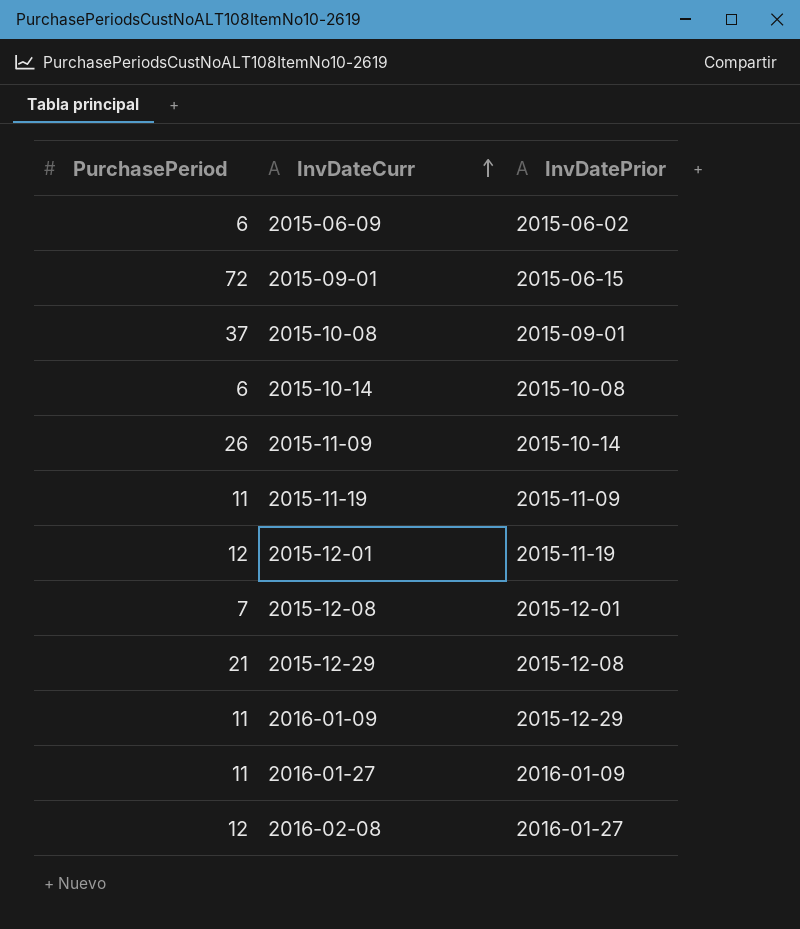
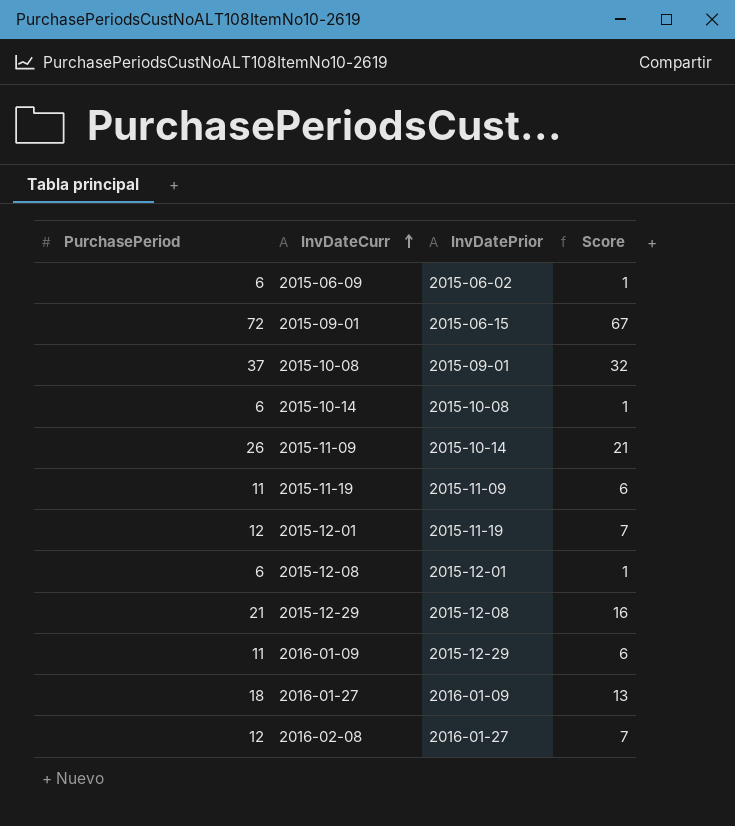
column Score | formula: none -> [PurchasePeriod] - 5
2015-12-08 | PurchasePeriod: 7 -> 6
2016-01-27 | PurchasePeriod: 11 -> 18

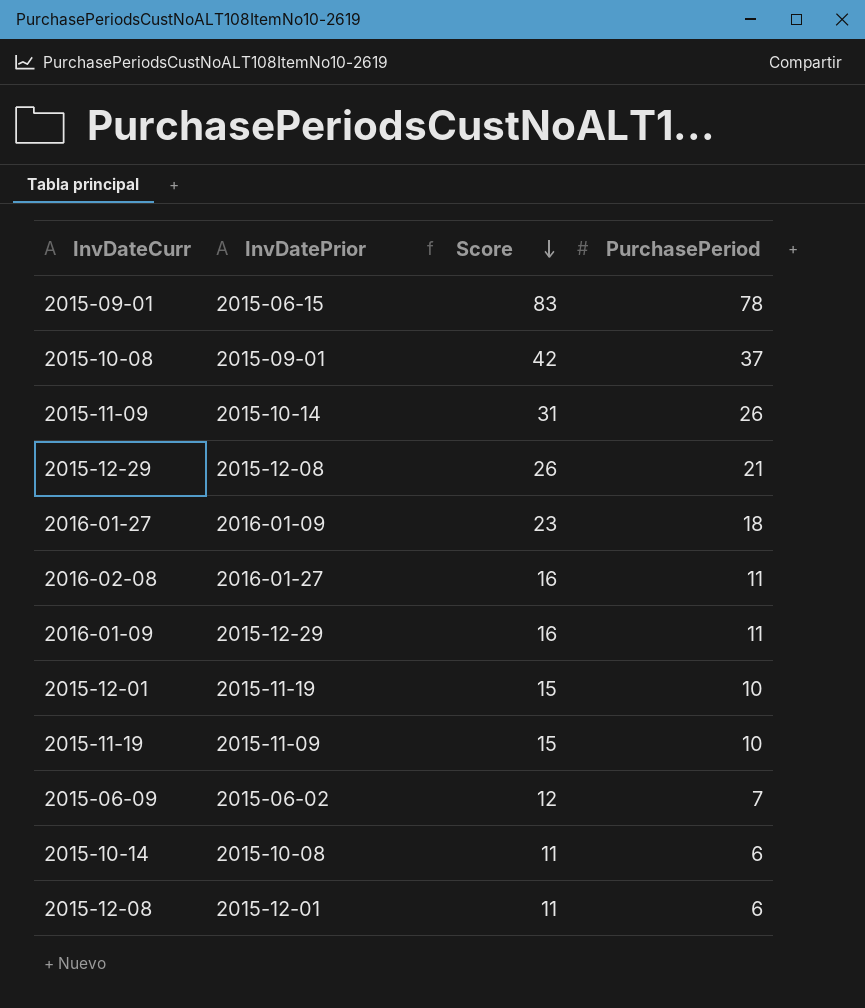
row order: InvDateCurr ascending -> Score descending
column Score | formula: [PurchasePeriod] - 5 -> [PurchasePeriod] + 5
column PurchasePeriod | position: 1 -> 4
2015-09-01 | PurchasePeriod: 72 -> 78
2016-02-08 | PurchasePeriod: 12 -> 11
2015-12-01 | PurchasePeriod: 12 -> 10
2015-11-19 | PurchasePeriod: 11 -> 10
2015-06-09 | PurchasePeriod: 6 -> 7

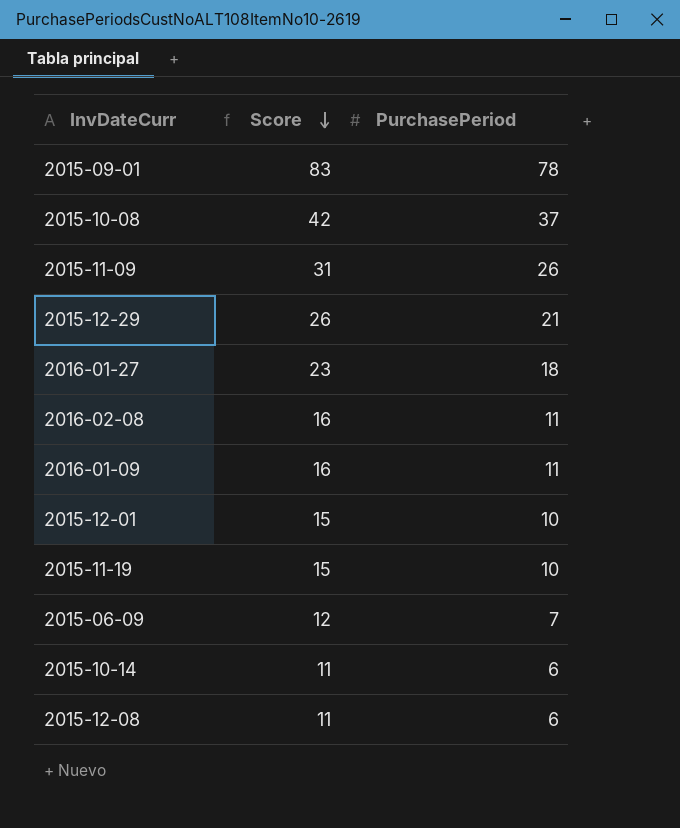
column InvDatePrior | position: 2 -> none

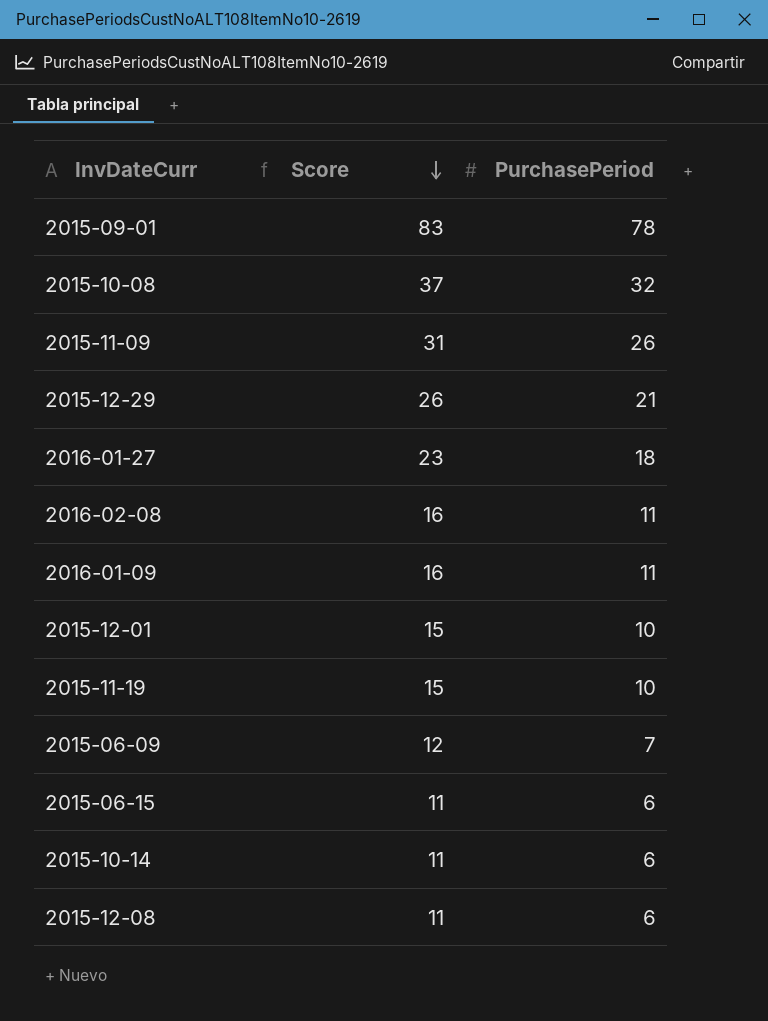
2015-10-08 | Score: 42 -> 37
2015-10-08 | PurchasePeriod: 37 -> 32
row 2015-06-15: none -> 11 | 6

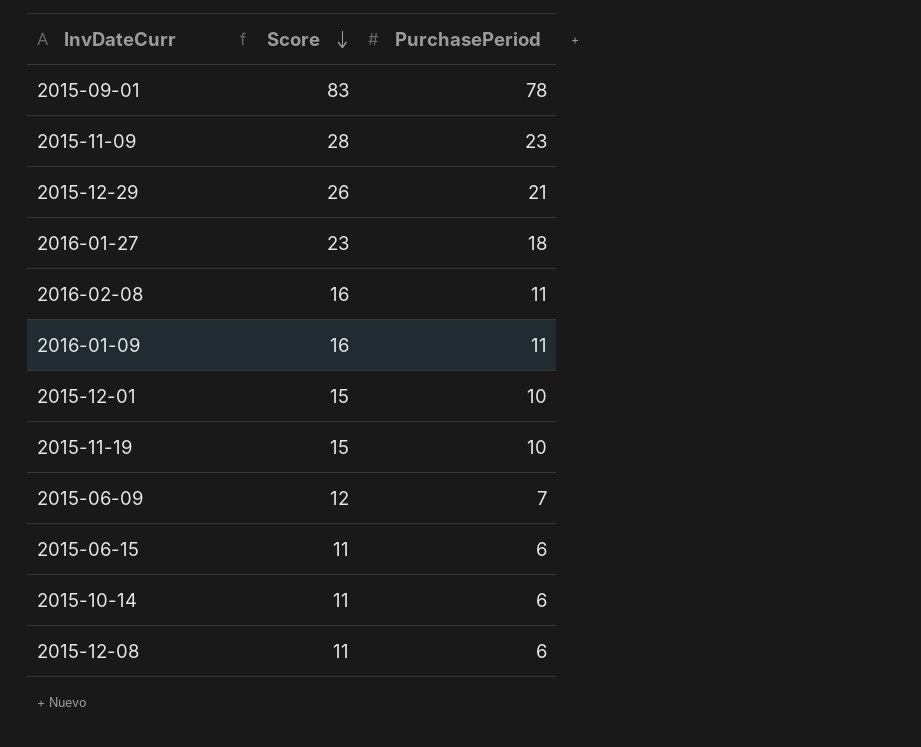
row 2015-10-08: 37 | 32 -> none
2015-11-09 | Score: 31 -> 28
2015-11-09 | PurchasePeriod: 26 -> 23

